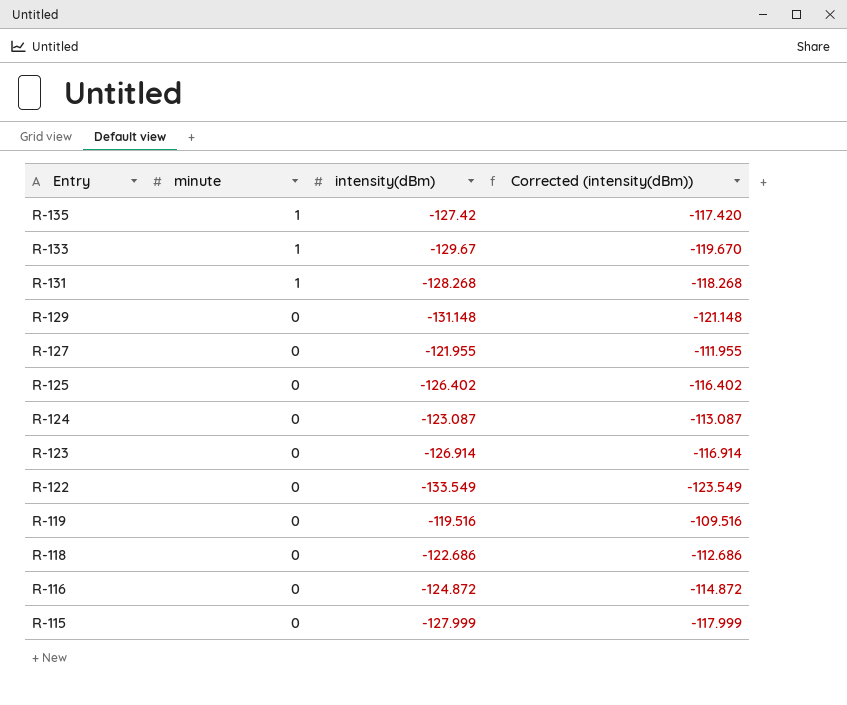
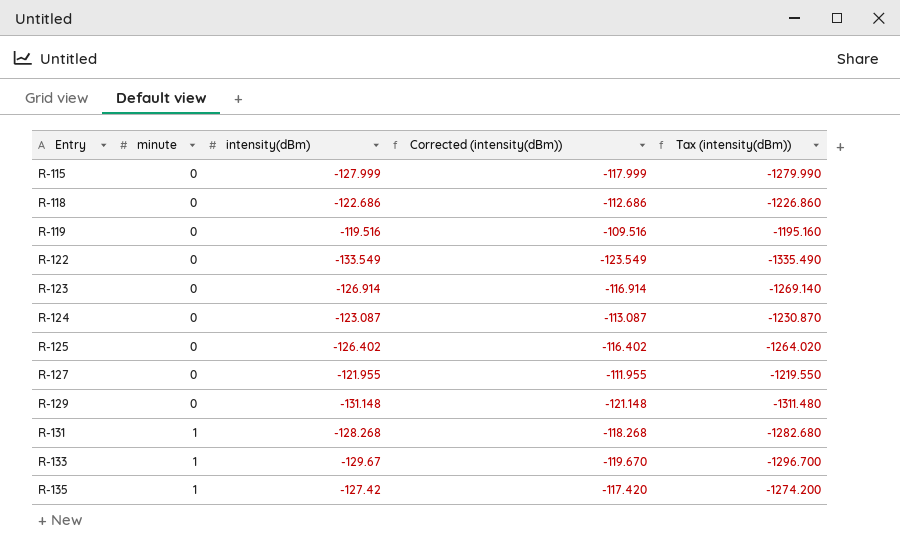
row order: Entry descending -> Entry ascending
column Tax (intensity(dBm)) | formula: none -> [intensity(dBm)] * 10
row R-116: 0 | -124.872 | -114.872 -> none

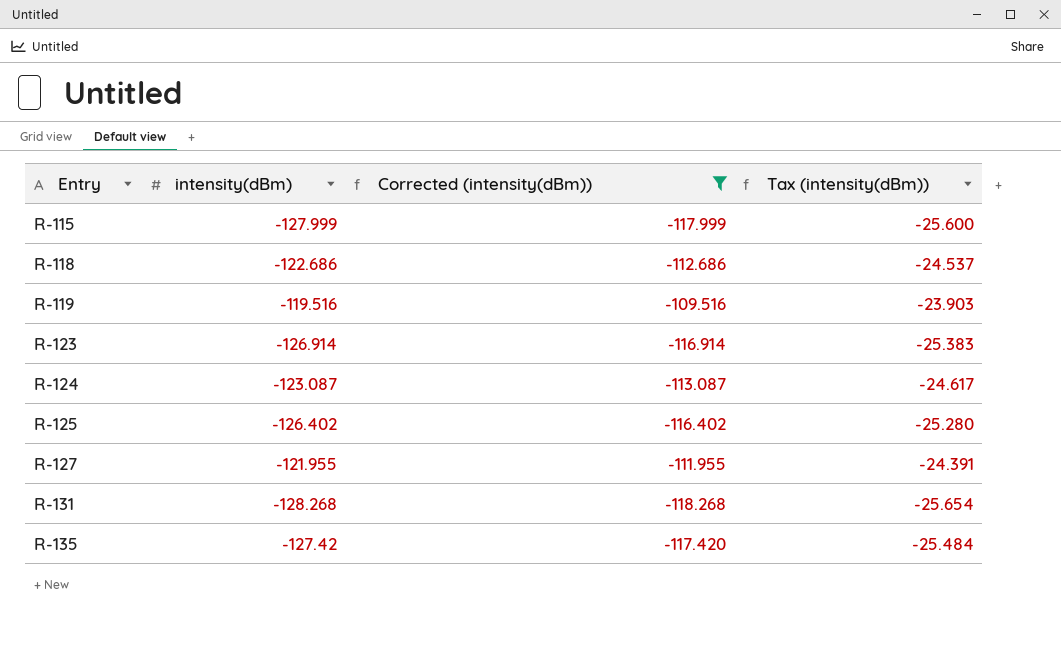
filter: none -> Corrected (intensity(dBm)) >= -118.268
column minute | position: 2 -> none
column Tax (intensity(dBm)) | formula: [intensity(dBm)] * 10 -> [intensity(dBm)] * 0.2

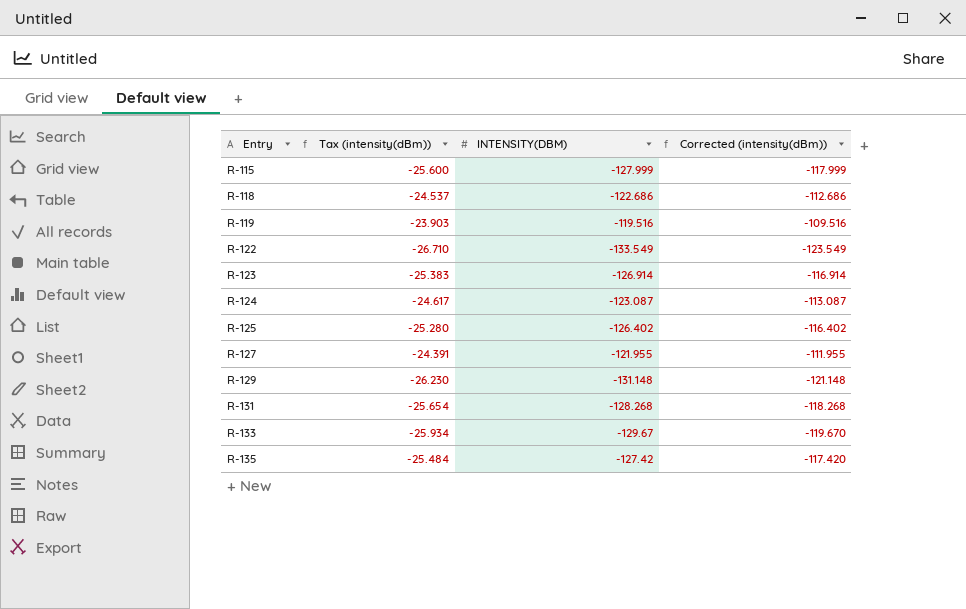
filter: Corrected (intensity(dBm)) >= -118.268 -> none
column Tax (intensity(dBm)) | position: 4 -> 2
column name: intensity(dBm) -> INTENSITY(DBM)

